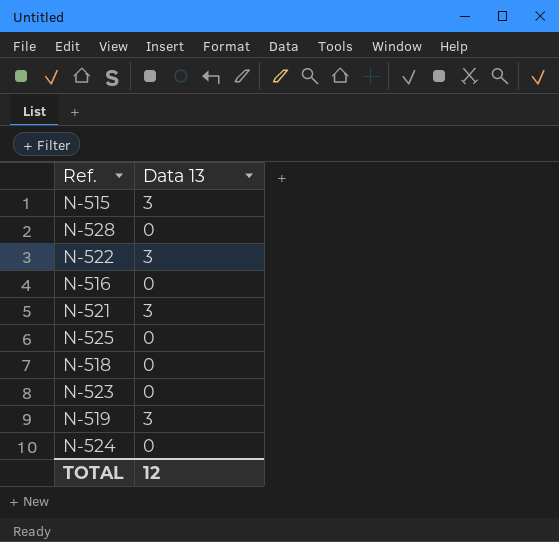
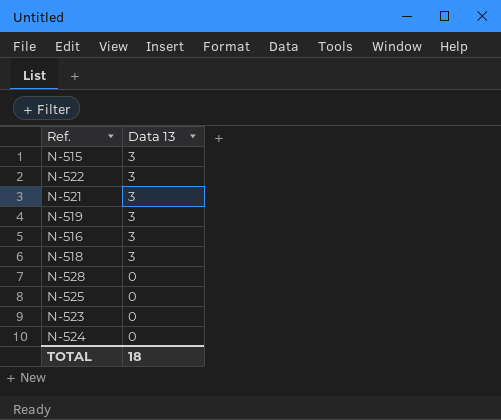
row order: none -> Data 13 descending
N-516 | Data 13: 0 -> 3
N-518 | Data 13: 0 -> 3
TOTAL | Data 13: 12 -> 18

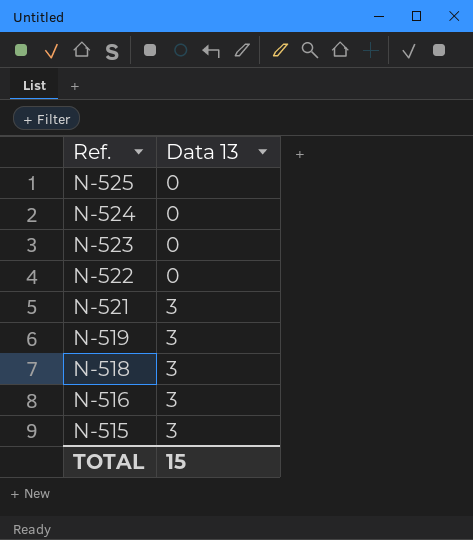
row order: Data 13 descending -> Ref. descending
row N-528: 0 -> none
N-522 | Data 13: 3 -> 0
TOTAL | Data 13: 18 -> 15

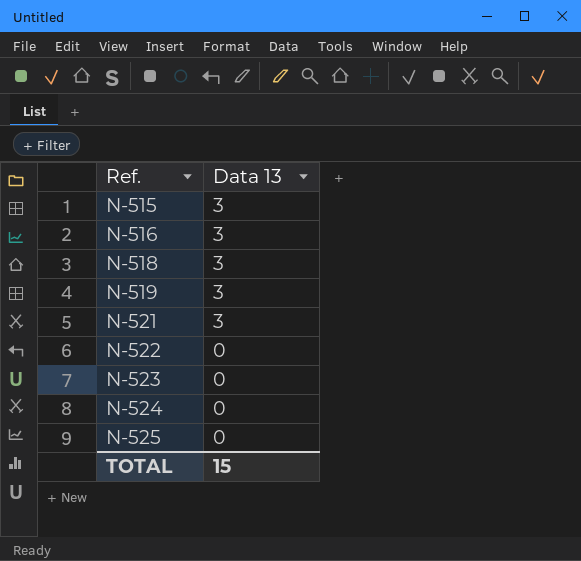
row order: Ref. descending -> Ref. ascending

